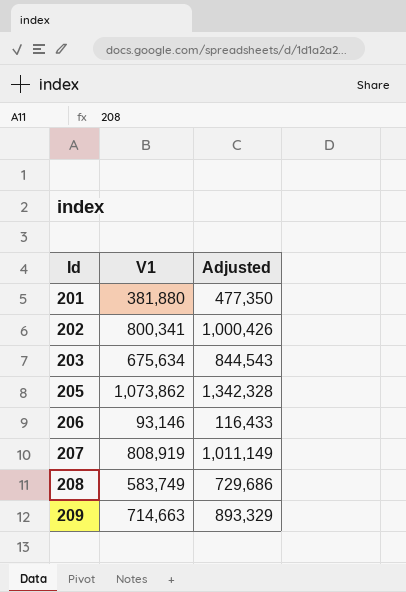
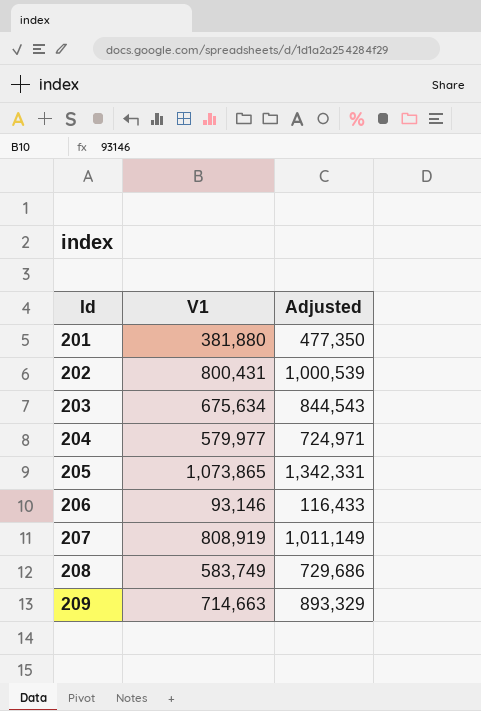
202 | V1: 800,341 -> 800,431
202 | Adjusted: 1,000,426 -> 1,000,539
row 204: none -> 579,977 | 724,971
205 | V1: 1,073,862 -> 1,073,865
205 | Adjusted: 1,342,328 -> 1,342,331

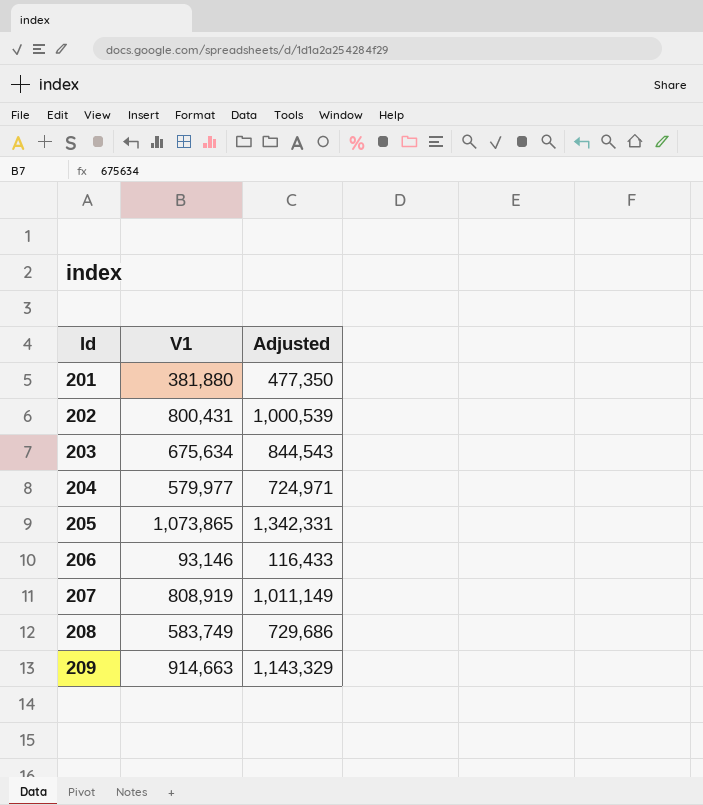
209 | V1: 714,663 -> 914,663
209 | Adjusted: 893,329 -> 1,143,329

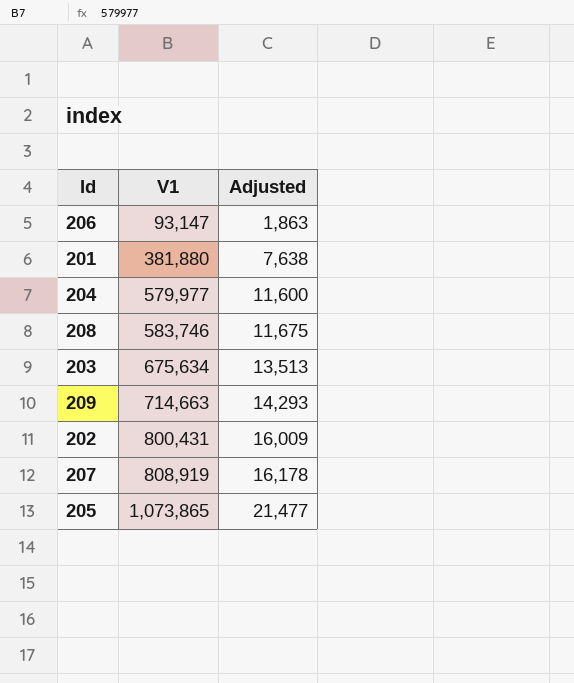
row order: Id ascending -> V1 ascending
column Adjusted | formula: [V1] * 1.25 -> [V1] * 0.02
206 | V1: 93,146 -> 93,147
208 | V1: 583,749 -> 583,746
209 | V1: 914,663 -> 714,663

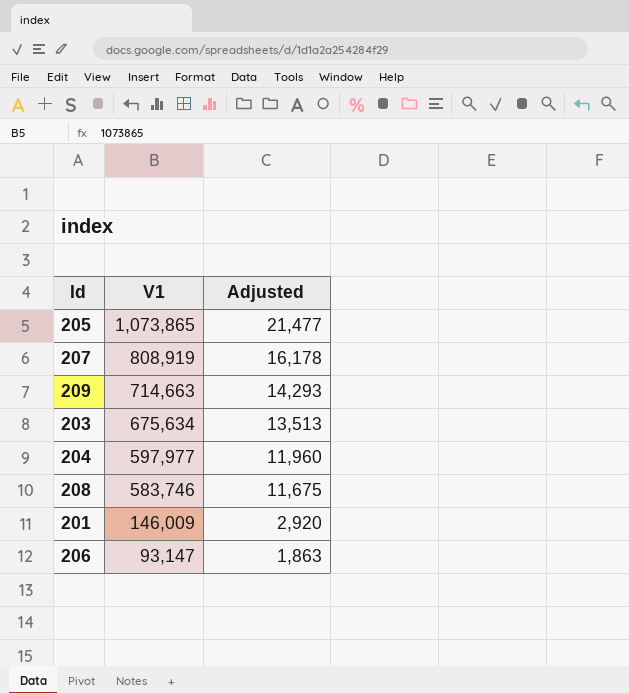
row order: V1 ascending -> V1 descending
row 202: 800,431 | 16,009 -> none
204 | V1: 579,977 -> 597,977
204 | Adjusted: 11,600 -> 11,960
201 | V1: 381,880 -> 146,009
201 | Adjusted: 7,638 -> 2,920

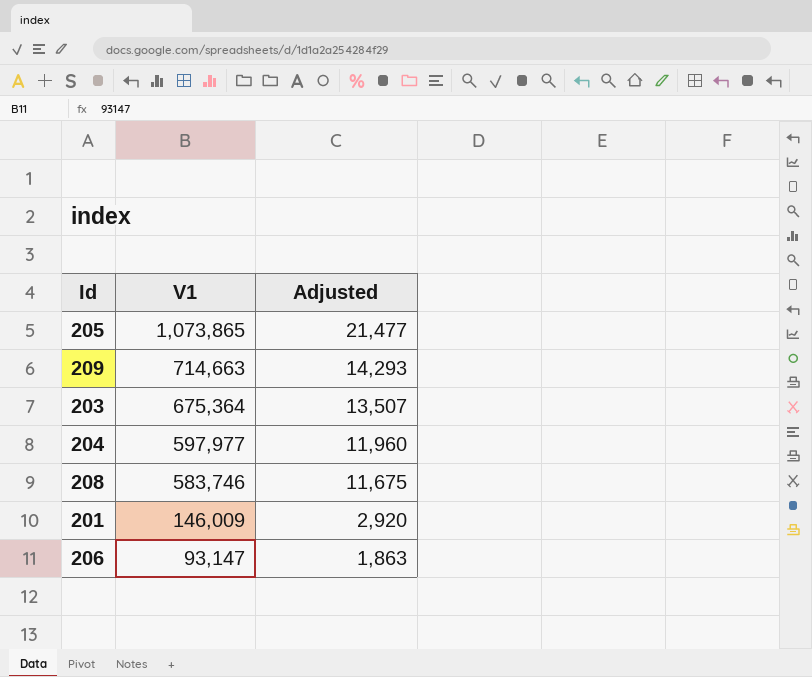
row 207: 808,919 | 16,178 -> none
203 | V1: 675,634 -> 675,364
203 | Adjusted: 13,513 -> 13,507

